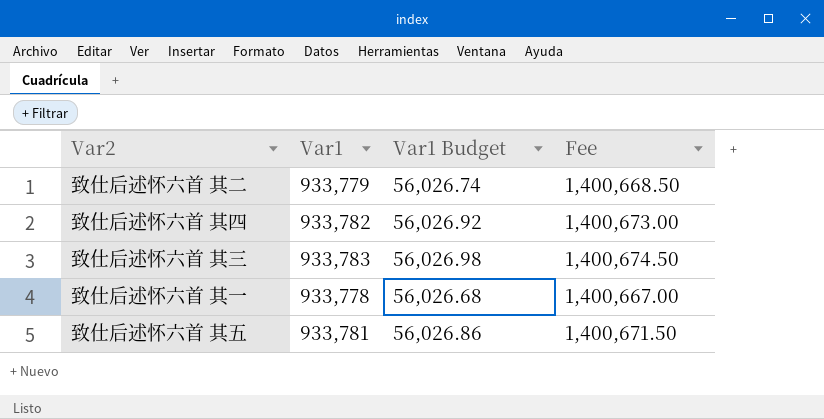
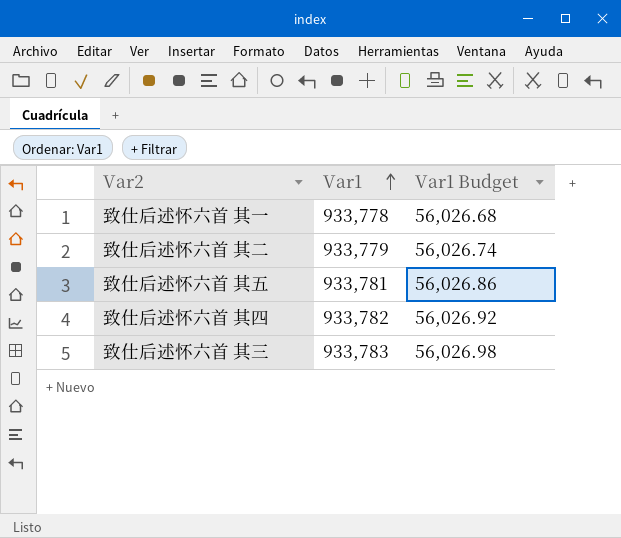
row order: none -> Var1 ascending
column Fee | formula: [Var1] * 1.5 -> none

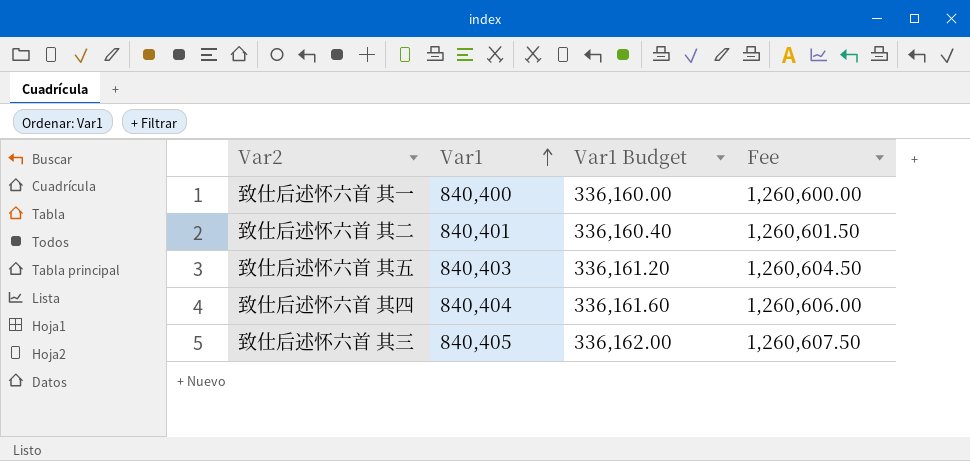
column Var1 Budget | formula: [Var1] * 0.06 -> [Var1] * 0.4
column Fee | formula: none -> [Var1] * 1.5
致仕后述怀六首 其一 | Var1: 933,778 -> 840,400
致仕后述怀六首 其二 | Var1: 933,779 -> 840,401
致仕后述怀六首 其五 | Var1: 933,781 -> 840,403
致仕后述怀六首 其四 | Var1: 933,782 -> 840,404
致仕后述怀六首 其三 | Var1: 933,783 -> 840,405

